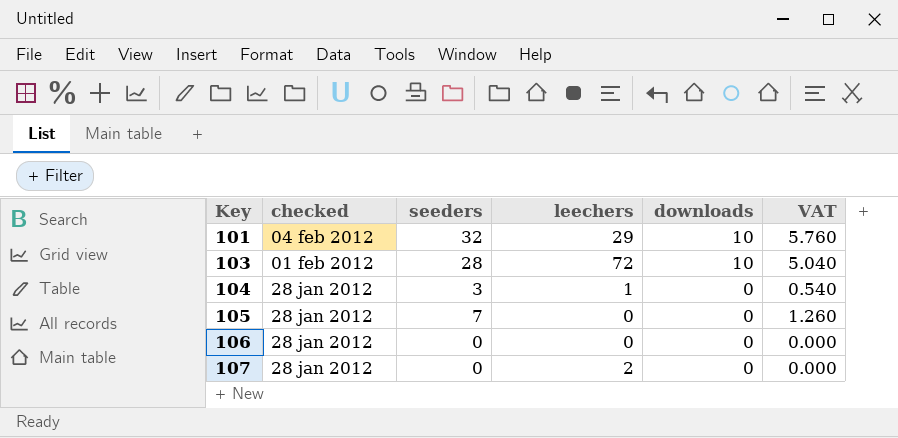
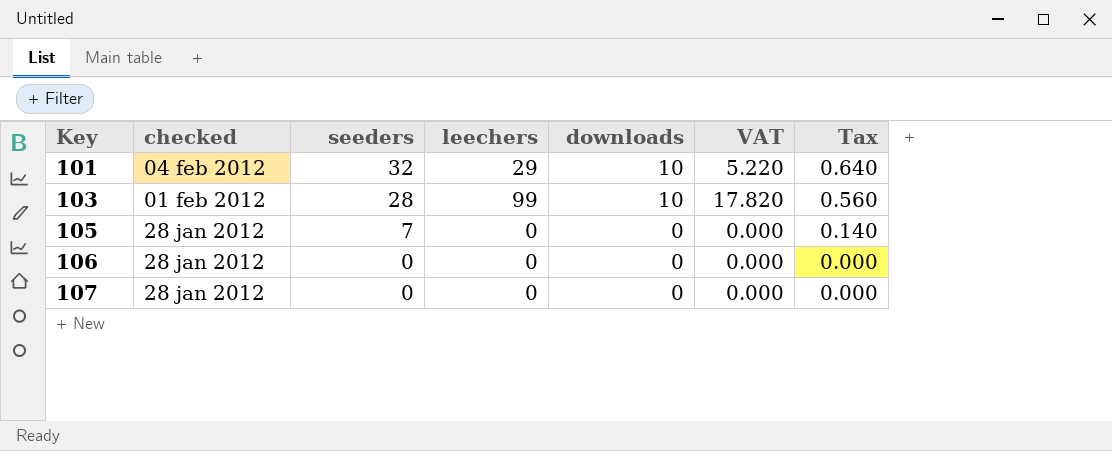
column VAT | formula: [seeders] * 0.18 -> [leechers] * 0.18
column Tax | formula: none -> [seeders] * 0.02
row 104: 28 jan 2012 | 3 | 1 | 0 | 0.540 -> none
103 | leechers: 72 -> 99
107 | leechers: 2 -> 0

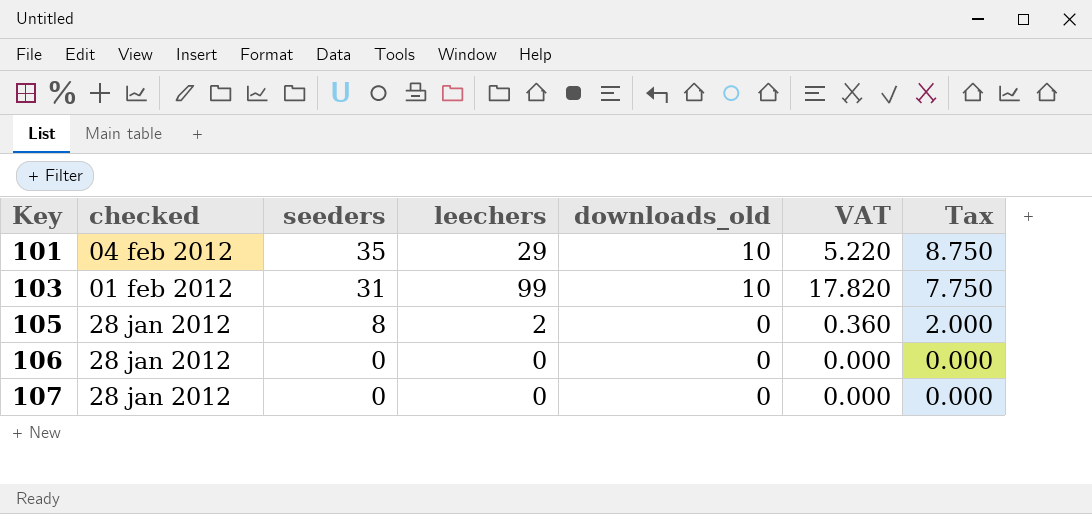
column name: downloads -> downloads_old
column Tax | formula: [seeders] * 0.02 -> [seeders] * 0.25
101 | seeders: 32 -> 35
103 | seeders: 28 -> 31
105 | seeders: 7 -> 8
105 | leechers: 0 -> 2
105 | VAT: 0.000 -> 0.360

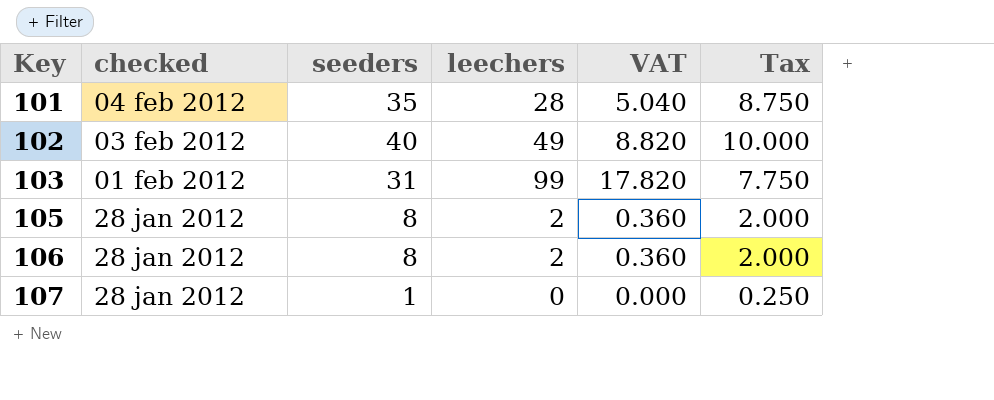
column downloads_old | position: 5 -> none
101 | leechers: 29 -> 28
101 | VAT: 5.220 -> 5.040
row 102: none -> 03 feb 2012 | 40 | 49 | 8.820 | 10.000
106 | seeders: 0 -> 8
106 | leechers: 0 -> 2
106 | VAT: 0.000 -> 0.360
106 | Tax: 0.000 -> 2.000
107 | seeders: 0 -> 1
107 | Tax: 0.000 -> 0.250

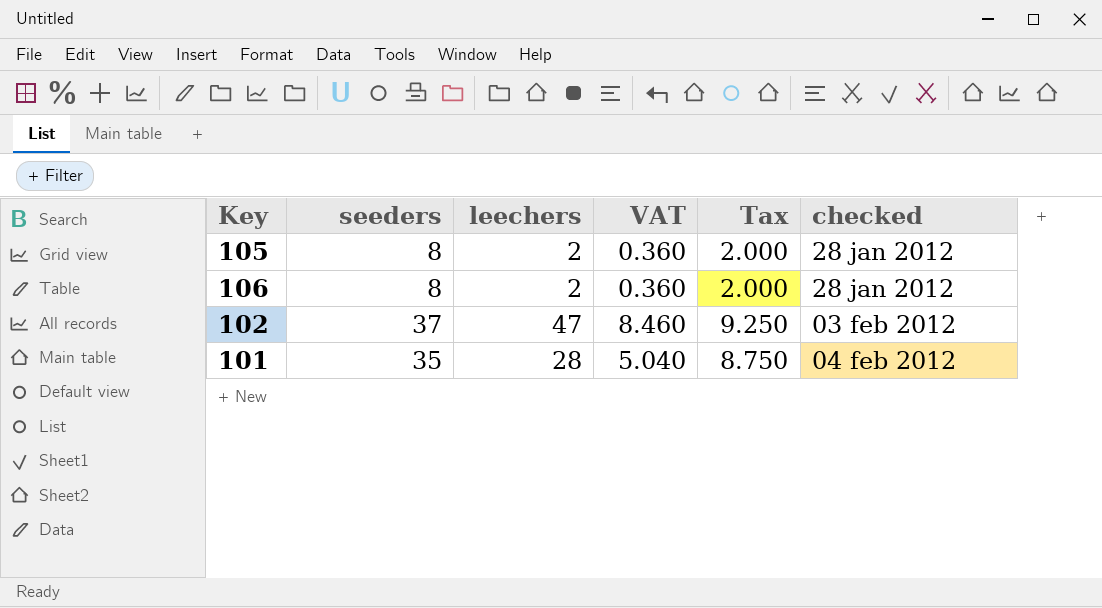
row order: Key ascending -> checked ascending
column checked | position: 2 -> 6
row 103: 01 feb 2012 | 31 | 99 | 17.820 | 7.750 -> none
row 107: 28 jan 2012 | 1 | 0 | 0.000 | 0.250 -> none
102 | seeders: 40 -> 37
102 | leechers: 49 -> 47
102 | VAT: 8.820 -> 8.460
102 | Tax: 10.000 -> 9.250

